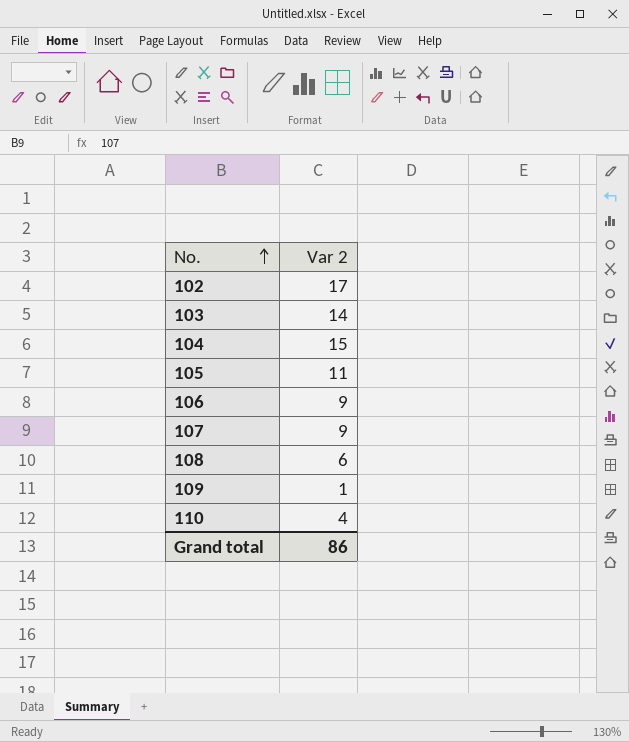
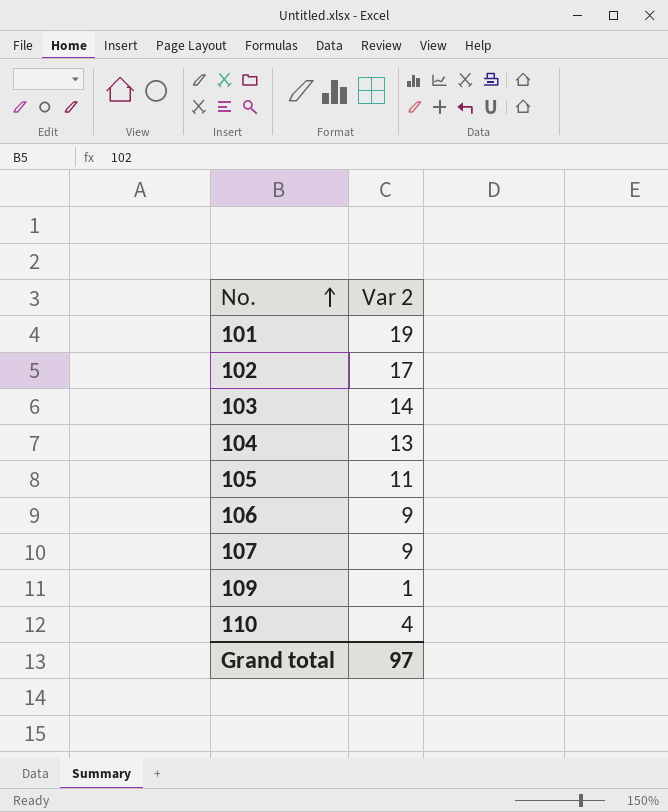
row 108: 6 -> none
row 101: none -> 19
104 | Var 2: 15 -> 13
Grand total | Var 2: 86 -> 97

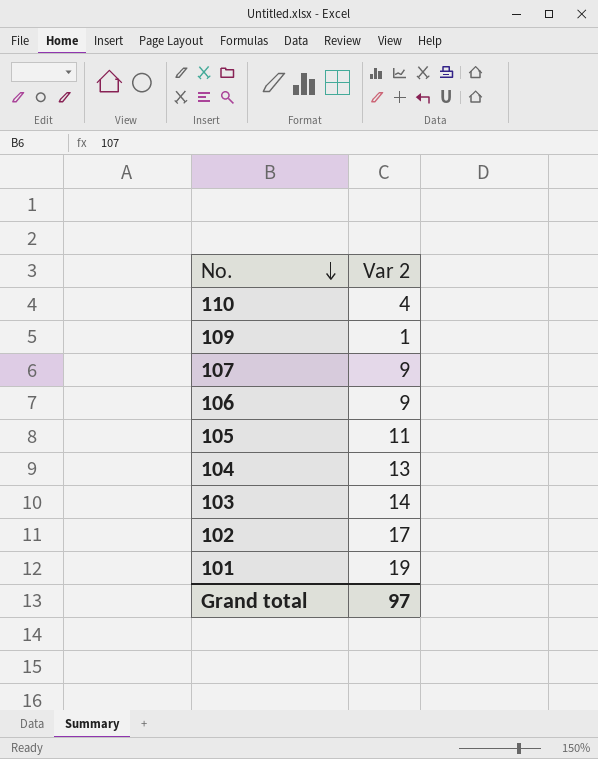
row order: No. ascending -> No. descending

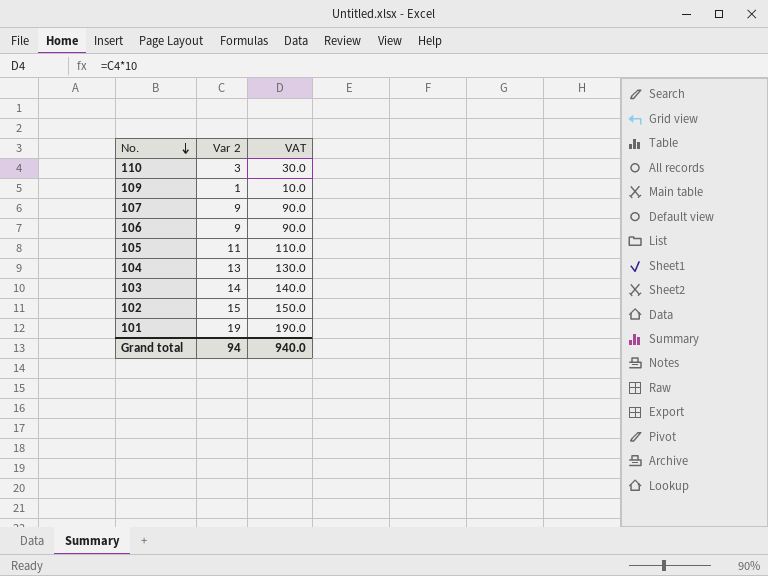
column VAT | formula: none -> [Var 2] * 10
110 | Var 2: 4 -> 3
102 | Var 2: 17 -> 15
Grand total | Var 2: 97 -> 94

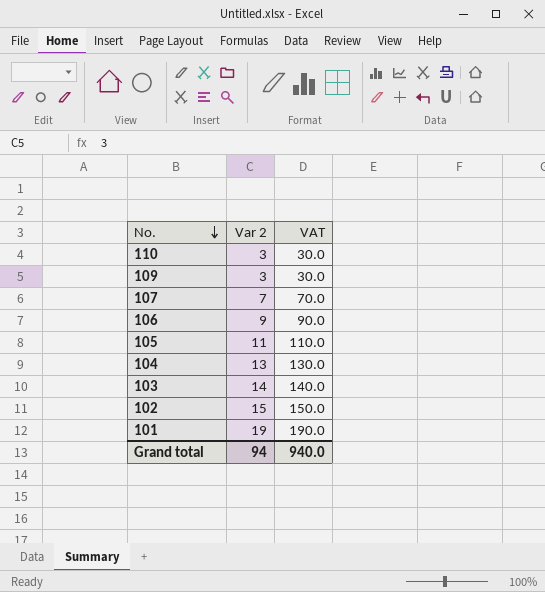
109 | Var 2: 1 -> 3
109 | VAT: 10.0 -> 30.0
107 | Var 2: 9 -> 7
107 | VAT: 90.0 -> 70.0

